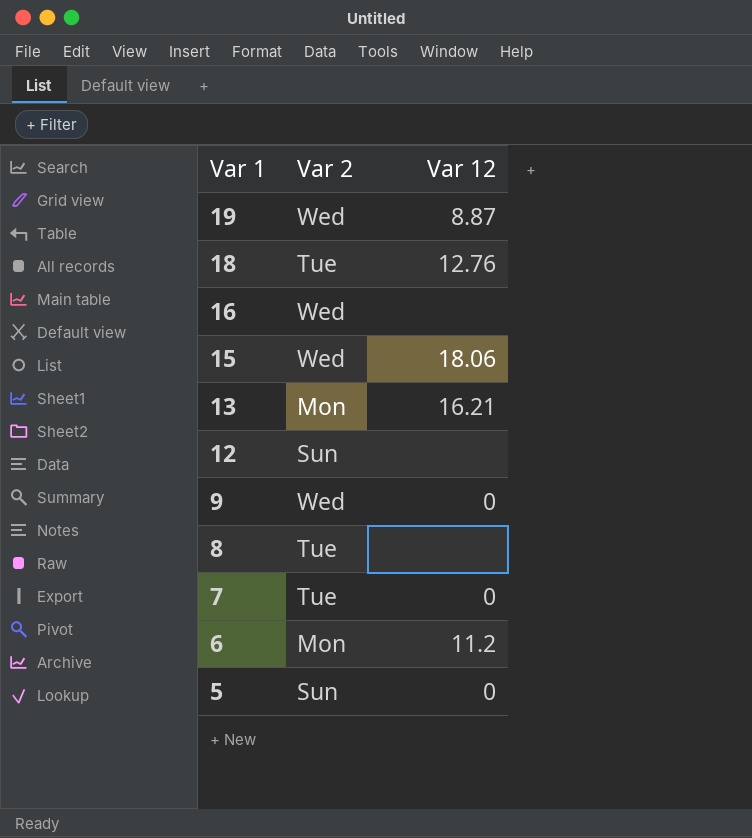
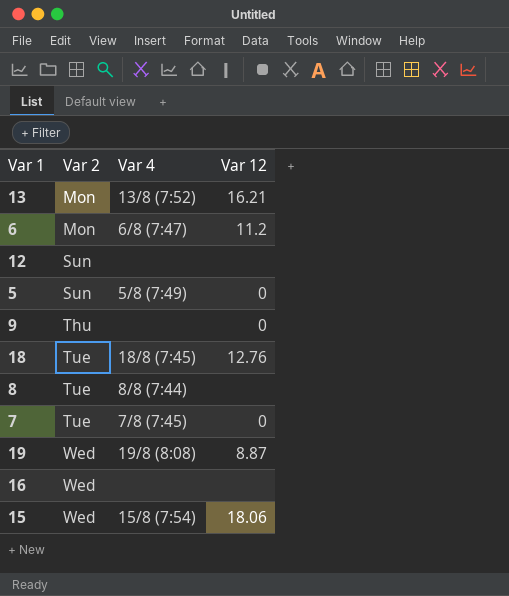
row order: Var 1 descending -> Var 2 ascending
column Var 4 | position: none -> 3
9 | Var 2: Wed -> Thu

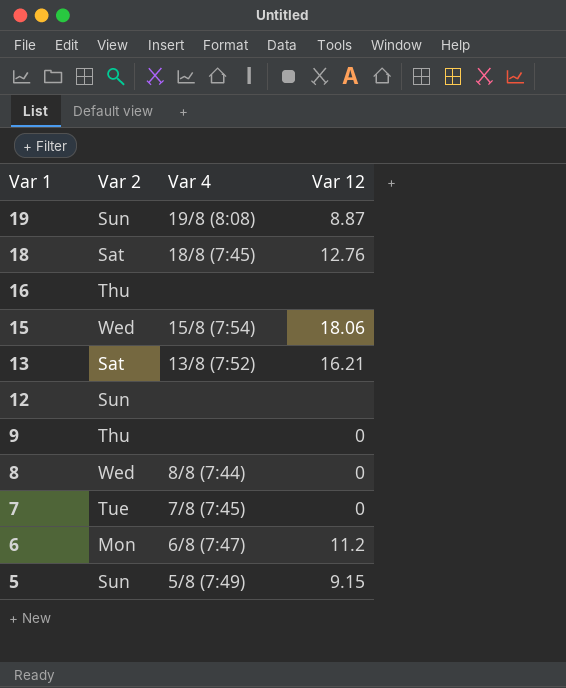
row order: Var 2 ascending -> Var 1 descending
19 | Var 2: Wed -> Sun
18 | Var 2: Tue -> Sat
16 | Var 2: Wed -> Thu
13 | Var 2: Mon -> Sat
8 | Var 2: Tue -> Wed
8 | Var 12: none -> 0
5 | Var 12: 0 -> 9.15

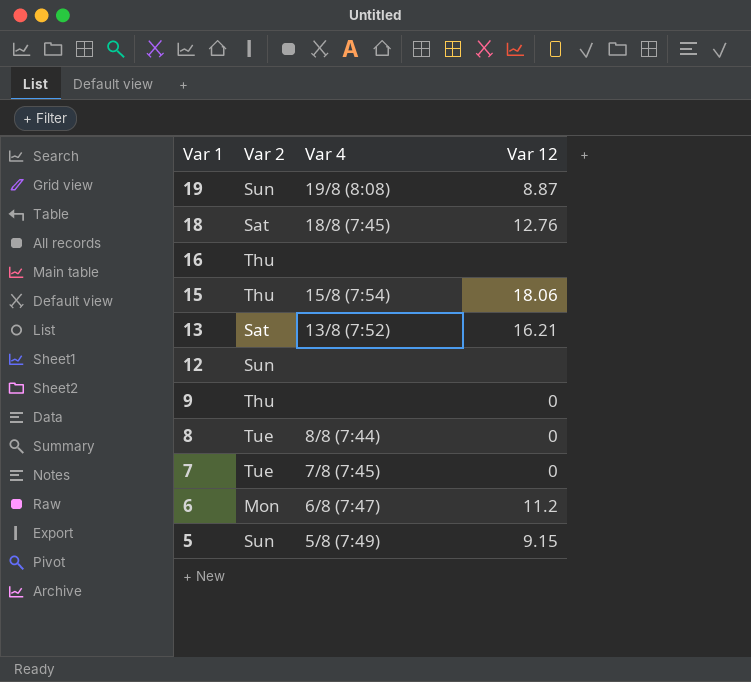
15 | Var 2: Wed -> Thu
8 | Var 2: Wed -> Tue

